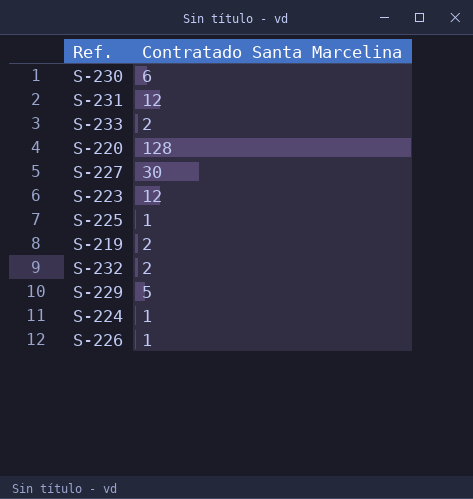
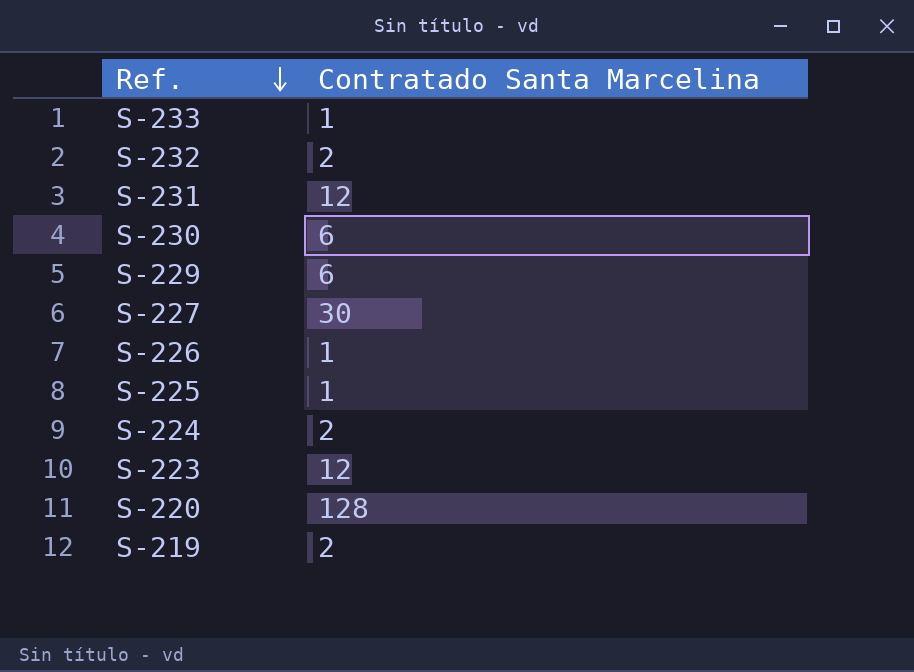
row order: none -> Ref. descending
S-233 | Contratado Santa Marcelina: 2 -> 1
S-229 | Contratado Santa Marcelina: 5 -> 6
S-224 | Contratado Santa Marcelina: 1 -> 2

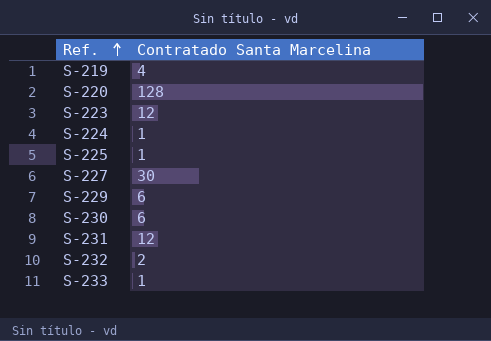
row order: Ref. descending -> Ref. ascending
row S-226: 1 -> none
S-219 | Contratado Santa Marcelina: 2 -> 4
S-224 | Contratado Santa Marcelina: 2 -> 1

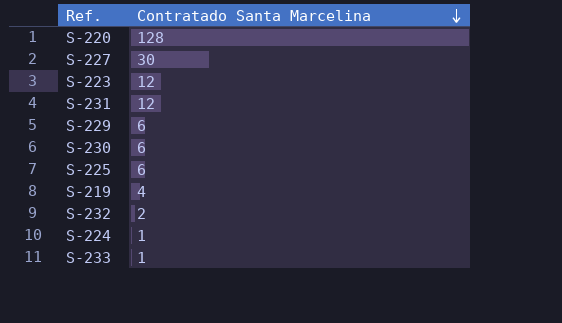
row order: Ref. ascending -> Contratado Santa Marcelina descending
S-225 | Contratado Santa Marcelina: 1 -> 6

